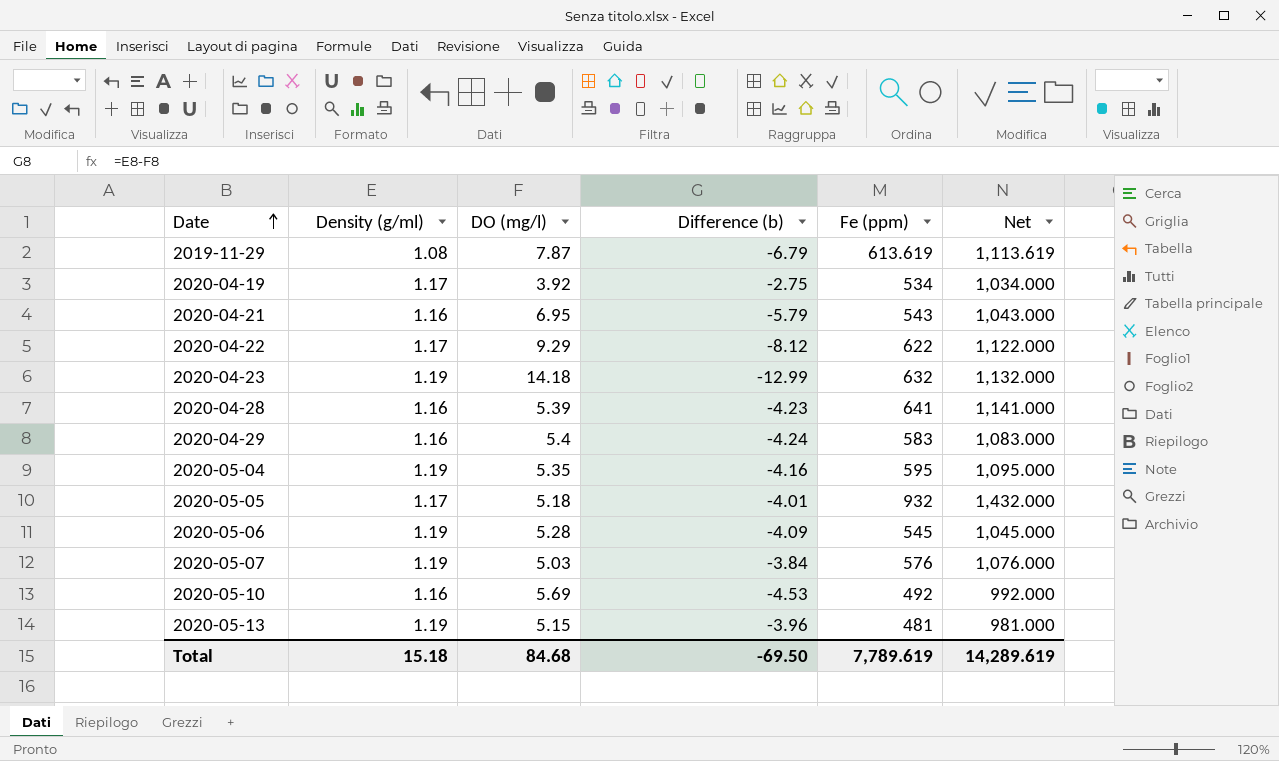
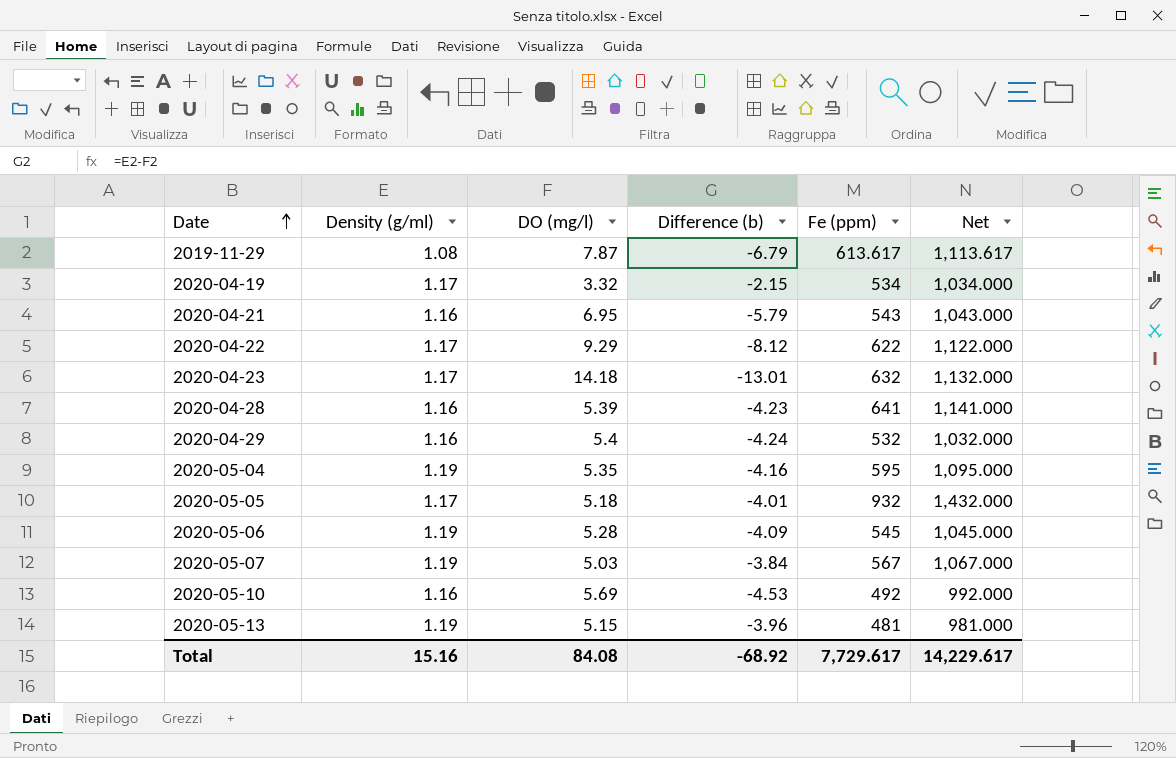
2019-11-29 | Fe (ppm): 613.619 -> 613.617
2019-11-29 | Net: 1,113.619 -> 1,113.617
2020-04-19 | DO (mg/l): 3.92 -> 3.32
2020-04-19 | Difference (b): -2.75 -> -2.15
2020-04-23 | Density (g/ml): 1.19 -> 1.17
2020-04-23 | Difference (b): -12.99 -> -13.01
2020-04-29 | Fe (ppm): 583 -> 532
2020-04-29 | Net: 1,083.000 -> 1,032.000
2020-05-07 | Fe (ppm): 576 -> 567
2020-05-07 | Net: 1,076.000 -> 1,067.000
Total | Density (g/ml): 15.18 -> 15.16
Total | DO (mg/l): 84.68 -> 84.08
Total | Difference (b): -69.50 -> -68.92
Total | Fe (ppm): 7,789.619 -> 7,729.617
Total | Net: 14,289.619 -> 14,229.617

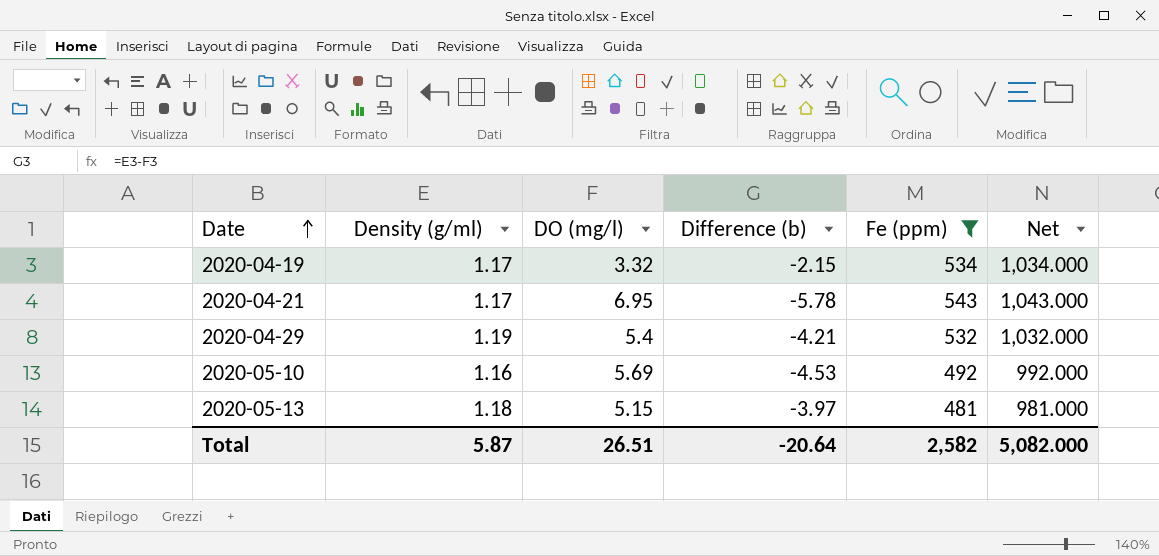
filter: none -> Fe (ppm) <= 543
2020-04-21 | Density (g/ml): 1.16 -> 1.17
2020-04-21 | Difference (b): -5.79 -> -5.78
2020-04-29 | Density (g/ml): 1.16 -> 1.19
2020-04-29 | Difference (b): -4.24 -> -4.21
2020-05-13 | Density (g/ml): 1.19 -> 1.18
2020-05-13 | Difference (b): -3.96 -> -3.97
Total | Density (g/ml): 15.16 -> 5.87
Total | DO (mg/l): 84.08 -> 26.51
Total | Difference (b): -68.92 -> -20.64
Total | Fe (ppm): 7,729.617 -> 2,582
Total | Net: 14,229.617 -> 5,082.000

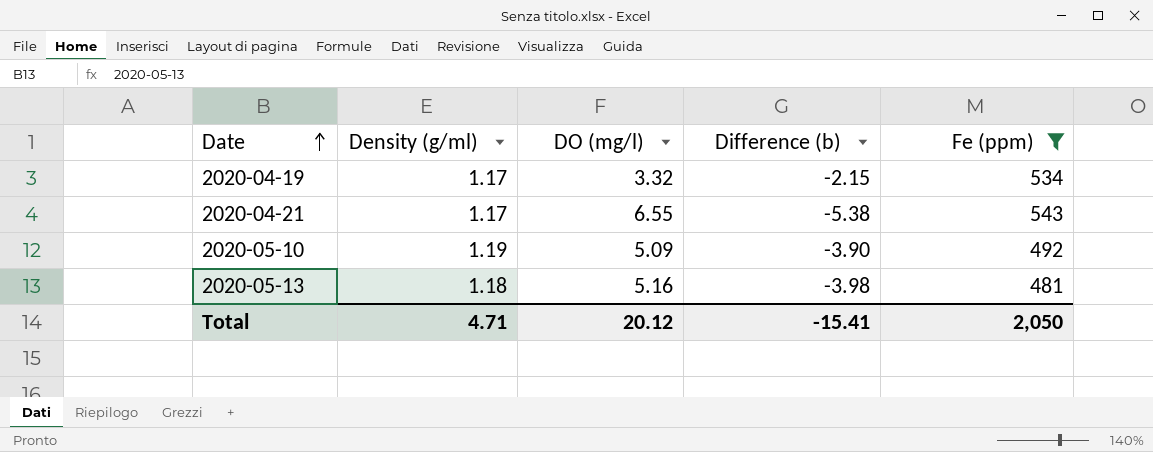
column Net | formula: [Fe (ppm)] + 500 -> none
row 2020-04-29: 1.19 | 5.4 | -4.21 | 532 | 1,032.000 -> none
2020-04-21 | DO (mg/l): 6.95 -> 6.55
2020-04-21 | Difference (b): -5.78 -> -5.38
2020-05-10 | Density (g/ml): 1.16 -> 1.19
2020-05-10 | DO (mg/l): 5.69 -> 5.09
2020-05-10 | Difference (b): -4.53 -> -3.90
2020-05-13 | DO (mg/l): 5.15 -> 5.16
2020-05-13 | Difference (b): -3.97 -> -3.98
Total | Density (g/ml): 5.87 -> 4.71
Total | DO (mg/l): 26.51 -> 20.12
Total | Difference (b): -20.64 -> -15.41
Total | Fe (ppm): 2,582 -> 2,050

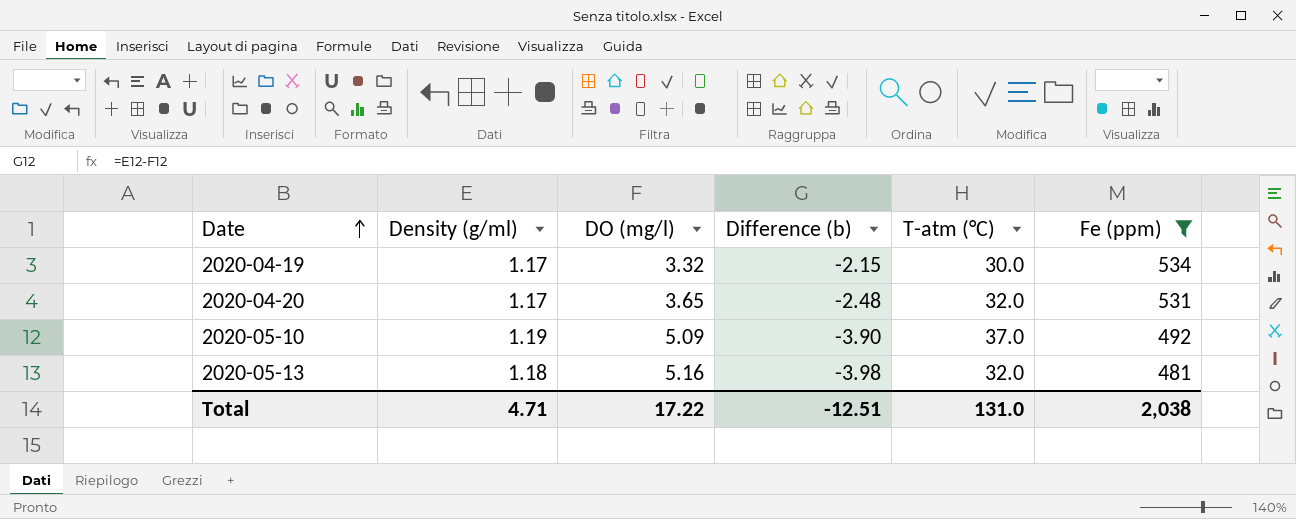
column T-atm (°C) | position: none -> 5
row 2020-04-21: 1.17 | 6.55 | -5.38 | 543 -> none
row 2020-04-20: none -> 1.17 | 3.65 | -2.48 | 32.0 | 531
Total | DO (mg/l): 20.12 -> 17.22
Total | Difference (b): -15.41 -> -12.51
Total | Fe (ppm): 2,050 -> 2,038

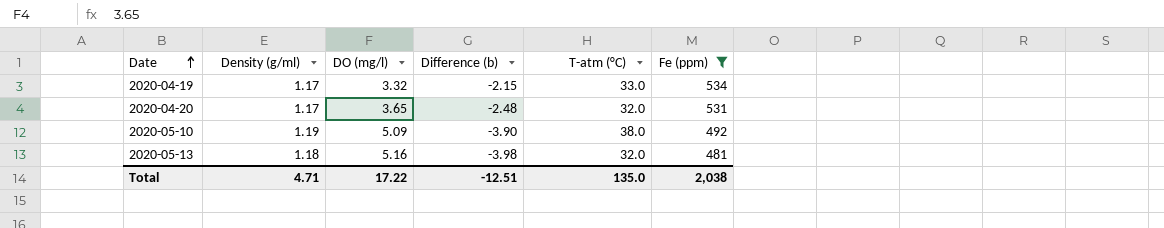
2020-04-19 | T-atm (°C): 30.0 -> 33.0
2020-05-10 | T-atm (°C): 37.0 -> 38.0
Total | T-atm (°C): 131.0 -> 135.0

